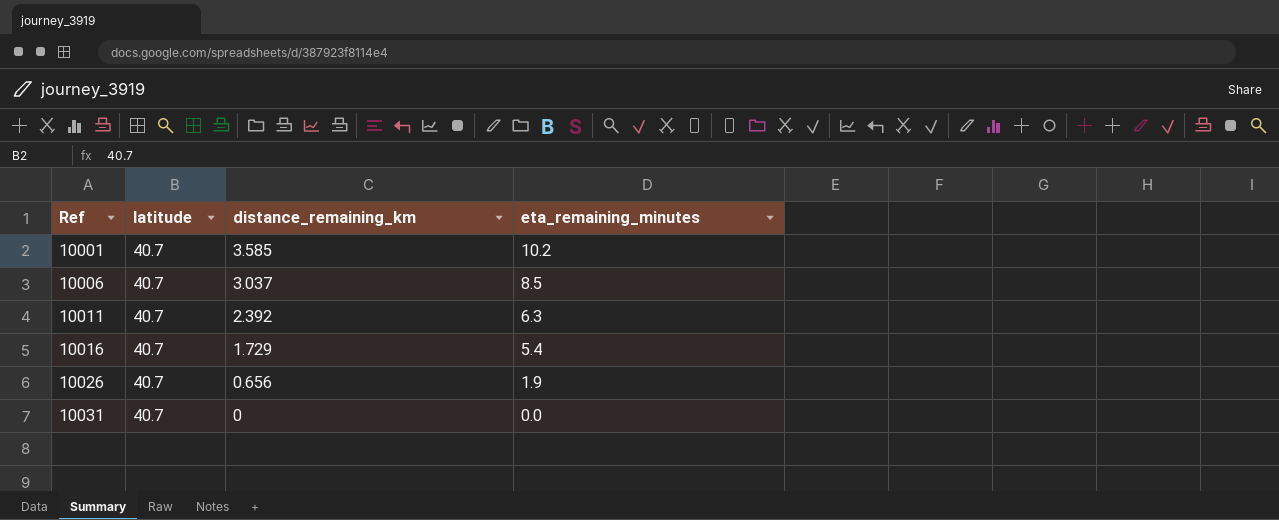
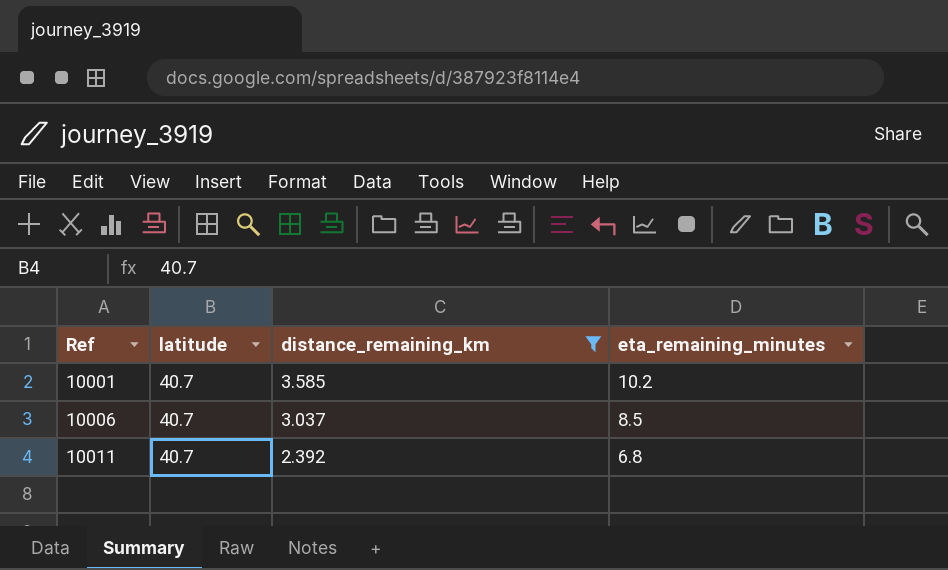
filter: none -> distance_remaining_km >= 2.392
10011 | eta_remaining_minutes: 6.3 -> 6.8

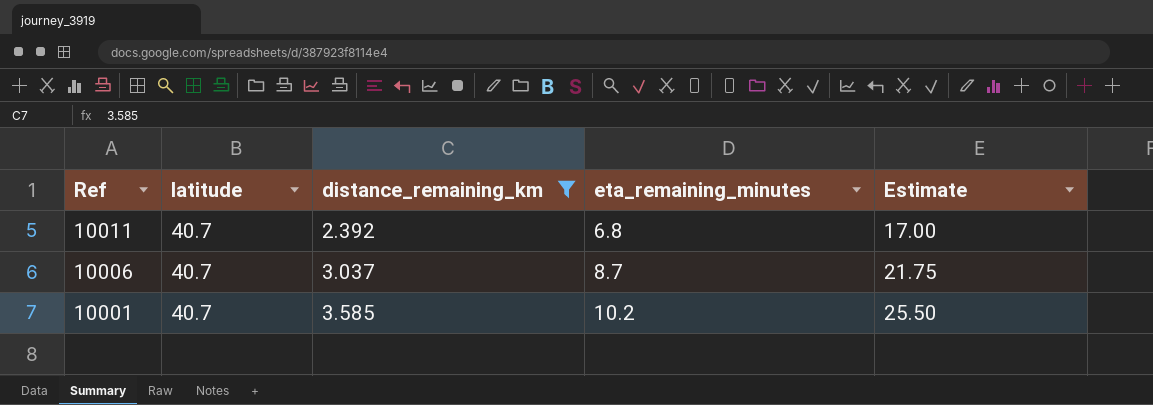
row order: Ref ascending -> Ref descending
column Estimate | formula: none -> [eta_remaining_minutes] * 2.5
10006 | eta_remaining_minutes: 8.5 -> 8.7

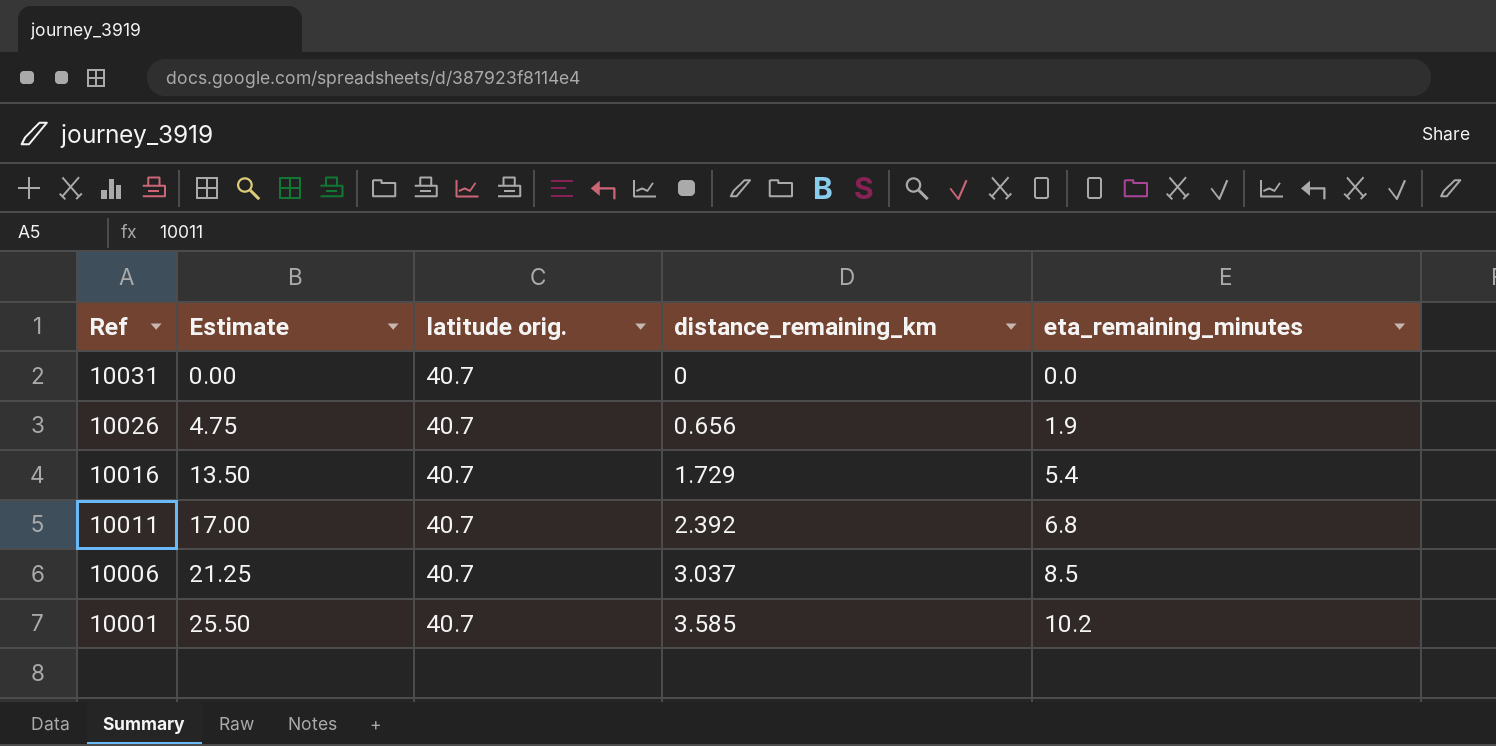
filter: distance_remaining_km >= 2.392 -> none
column Estimate | position: 5 -> 2
column name: latitude -> latitude orig.
10006 | Estimate: 21.75 -> 21.25
10006 | eta_remaining_minutes: 8.7 -> 8.5

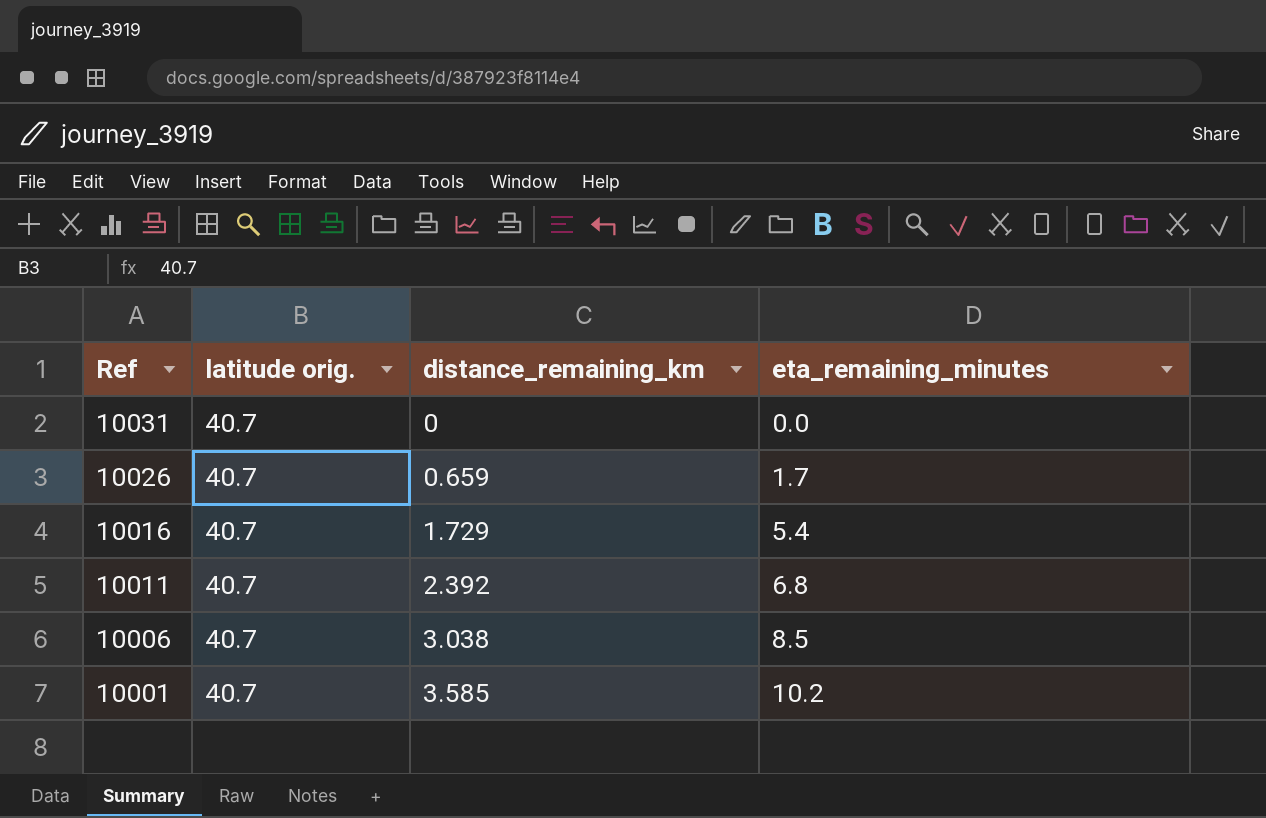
column Estimate | formula: [eta_remaining_minutes] * 2.5 -> none
10026 | distance_remaining_km: 0.656 -> 0.659
10026 | eta_remaining_minutes: 1.9 -> 1.7
10006 | distance_remaining_km: 3.037 -> 3.038

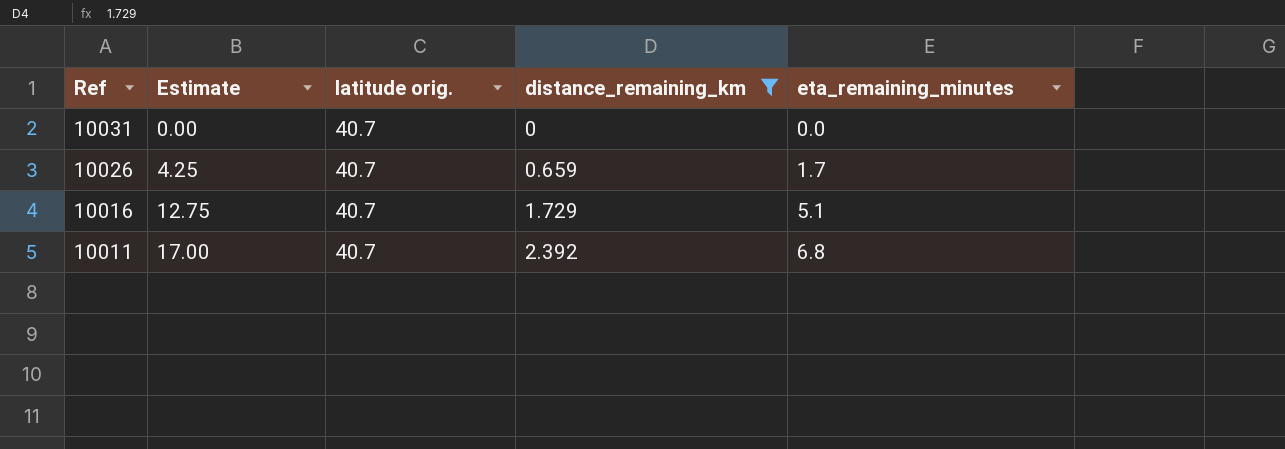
filter: none -> distance_remaining_km <= 2.392
column Estimate | formula: none -> [eta_remaining_minutes] * 2.5
10016 | eta_remaining_minutes: 5.4 -> 5.1

